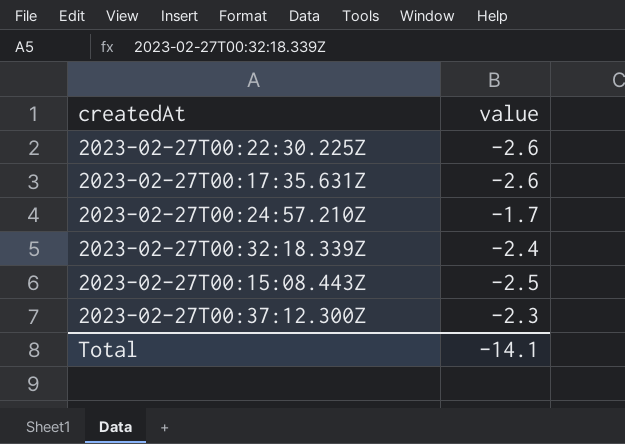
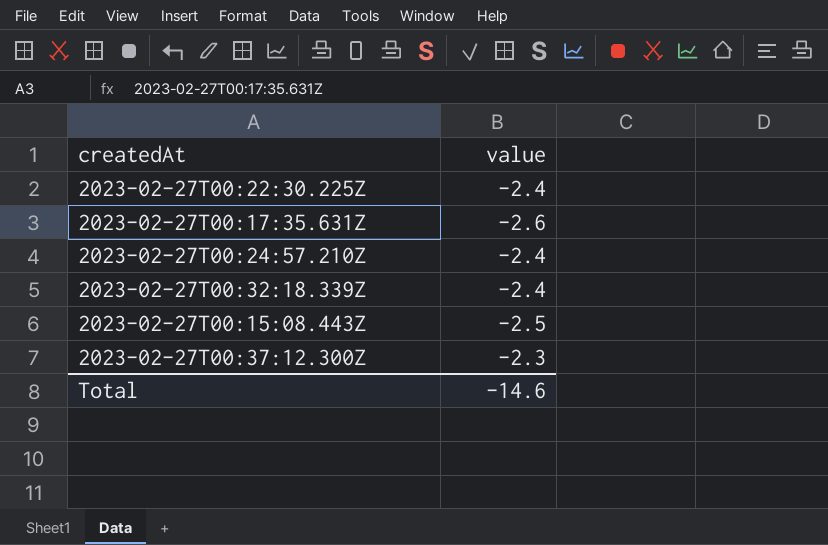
2023-02-27T00:22:30.225Z | value: -2.6 -> -2.4
2023-02-27T00:24:57.210Z | value: -1.7 -> -2.4
Total | value: -14.1 -> -14.6

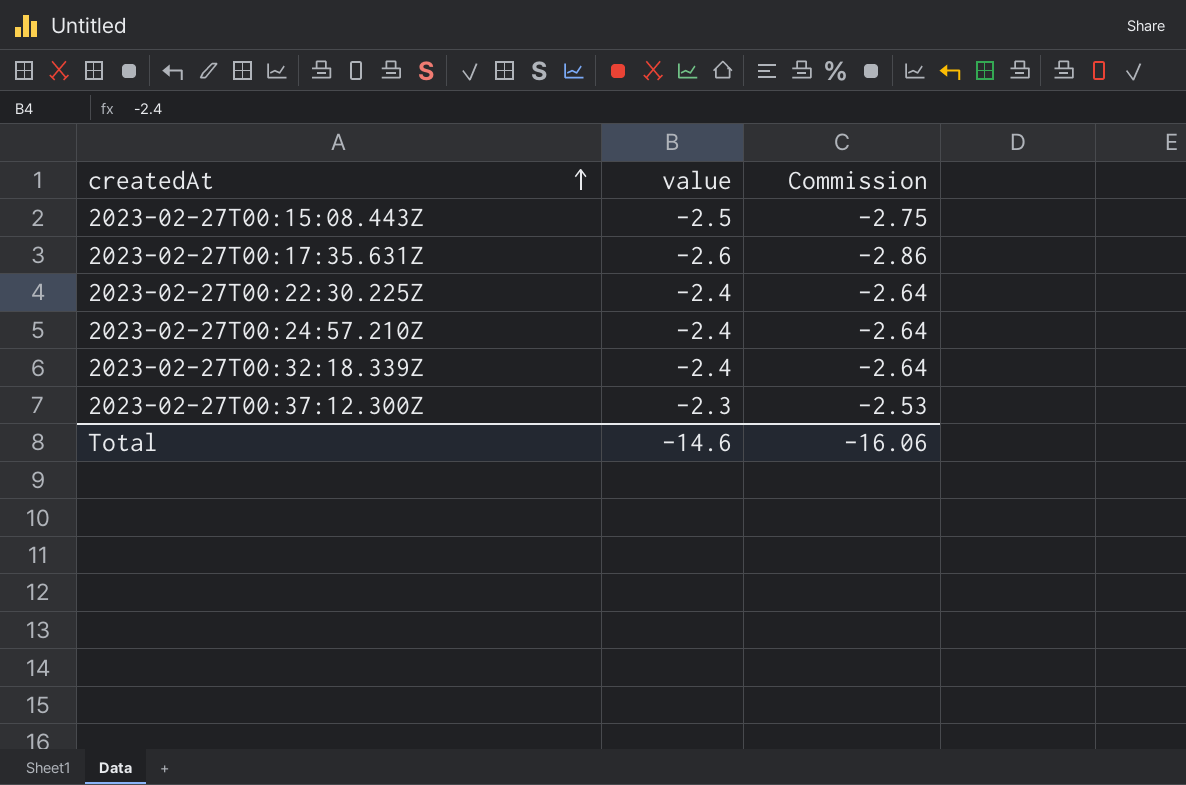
row order: none -> createdAt ascending
column Commission | formula: none -> [value] * 1.1

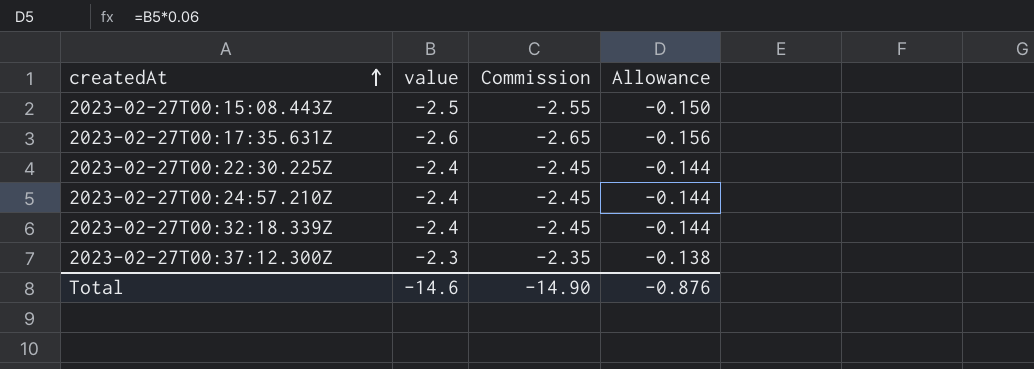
column Commission | formula: [value] * 1.1 -> [value] * 1.02
column Allowance | formula: none -> [value] * 0.06
Total | Commission: -16.06 -> -14.90

